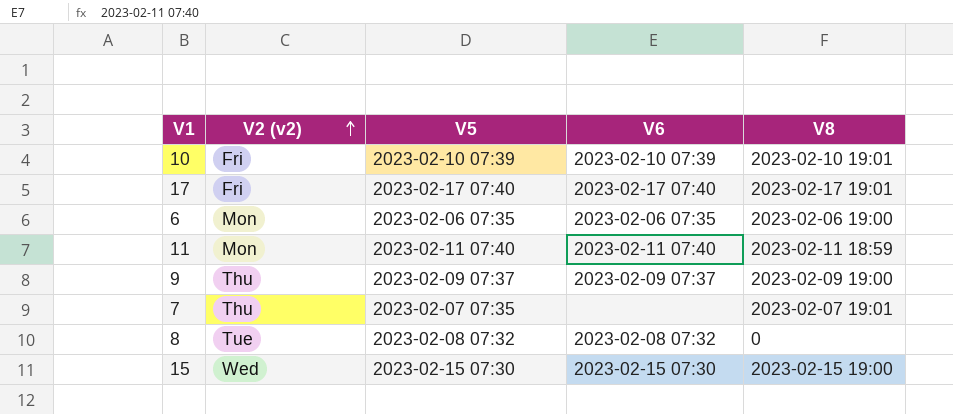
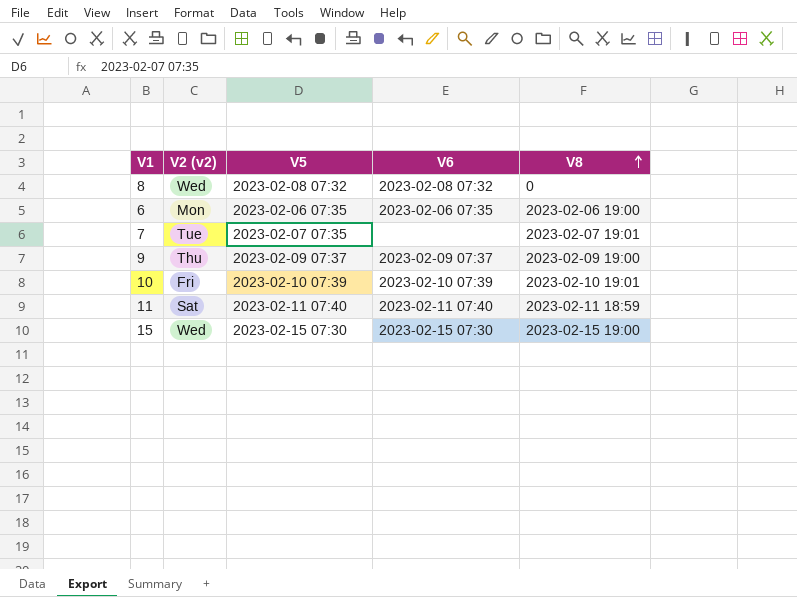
row order: V2 (v2) ascending -> V8 ascending
row 17: Fri | 2023-02-17 07:40 | 2023-02-17 07:40 | 2023-02-17 19:01 -> none
8 | V2 (v2): Tue -> Wed
7 | V2 (v2): Thu -> Tue
11 | V2 (v2): Mon -> Sat

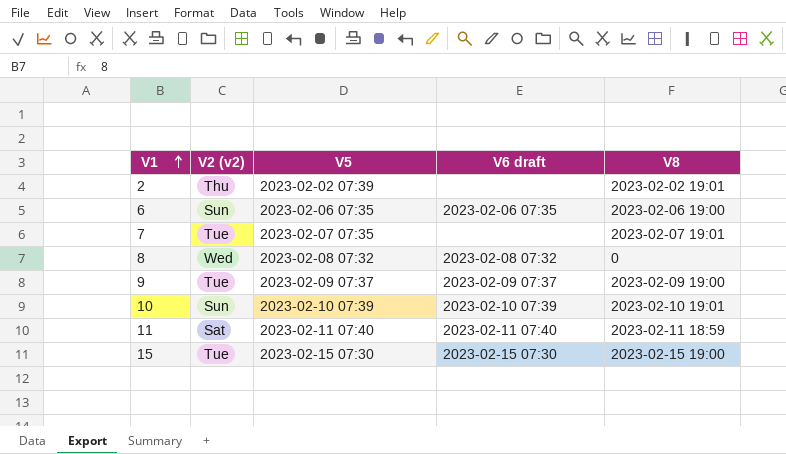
row order: V8 ascending -> V1 ascending
column name: V6 -> V6 draft
row 2: none -> Thu | 2023-02-02 07:39 | none | 2023-02-02 19:01
6 | V2 (v2): Mon -> Sun
9 | V2 (v2): Thu -> Tue
10 | V2 (v2): Fri -> Sun
15 | V2 (v2): Wed -> Tue

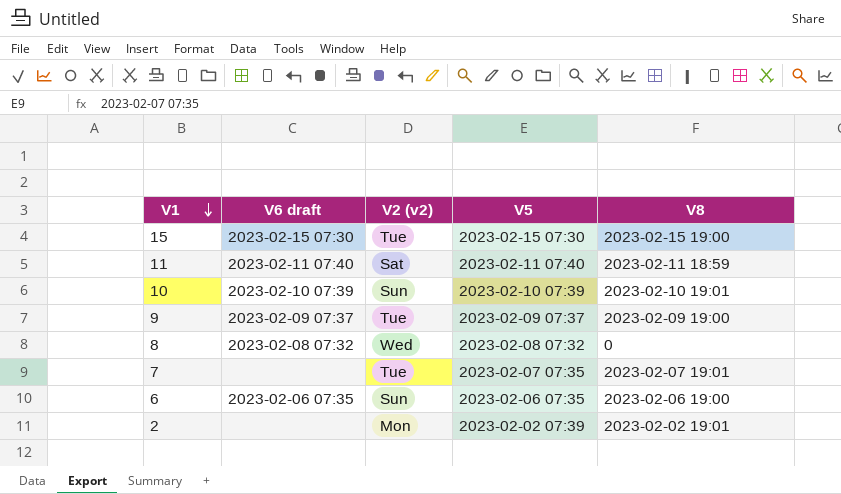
row order: V1 ascending -> V1 descending
column V6 draft | position: 4 -> 2
2 | V2 (v2): Thu -> Mon

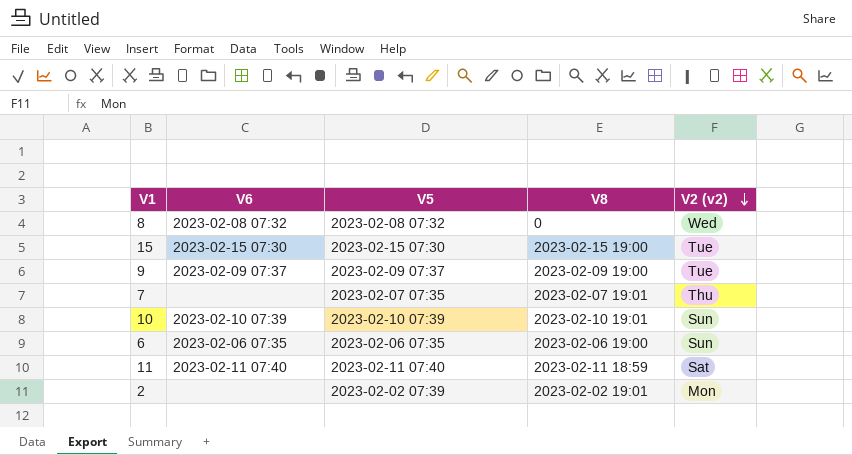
row order: V1 descending -> V2 (v2) descending
column name: V6 draft -> V6
column V2 (v2) | position: 3 -> 5
7 | V2 (v2): Tue -> Thu

